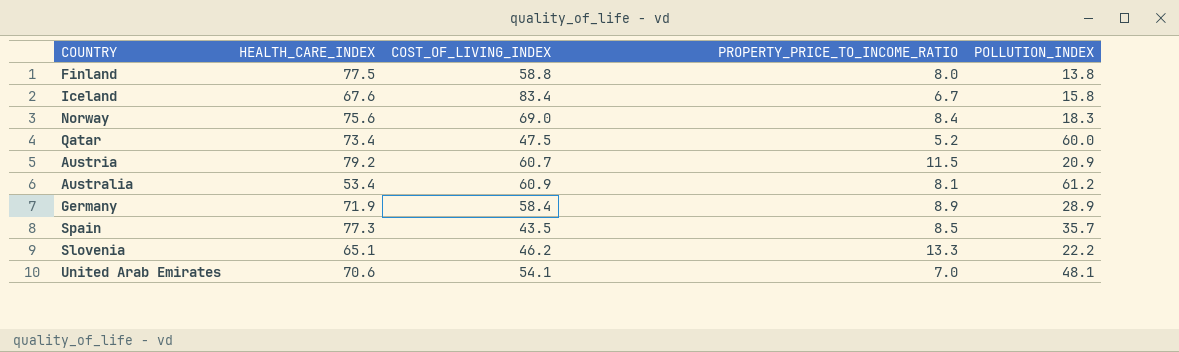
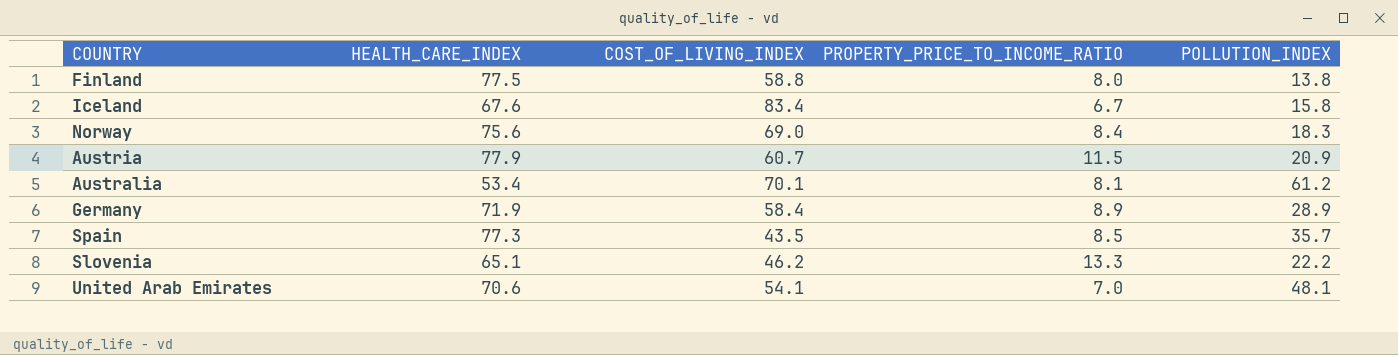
row Qatar: 73.4 | 47.5 | 5.2 | 60.0 -> none
Austria | HEALTH_CARE_INDEX: 79.2 -> 77.9
Australia | COST_OF_LIVING_INDEX: 60.9 -> 70.1

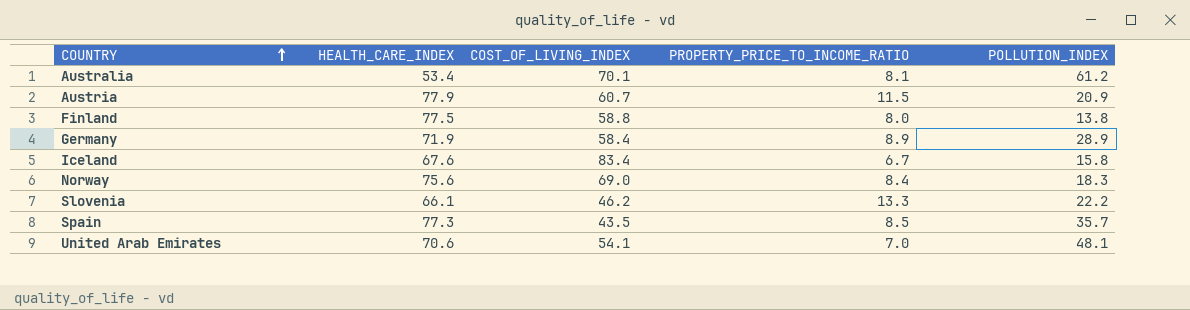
row order: none -> COUNTRY ascending
Slovenia | HEALTH_CARE_INDEX: 65.1 -> 66.1

